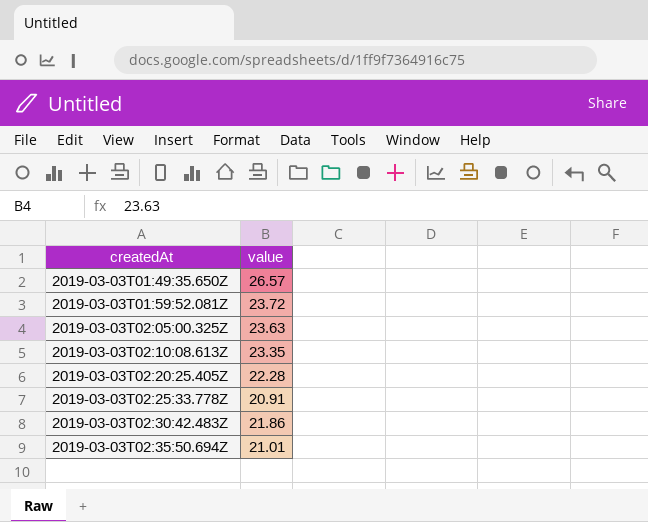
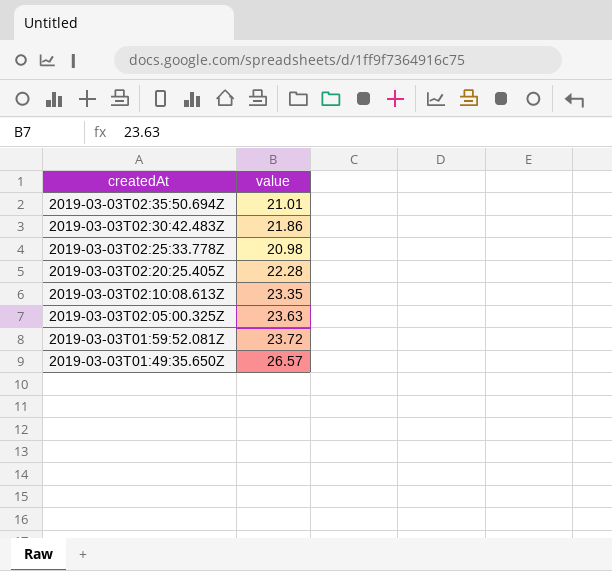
row order: createdAt ascending -> createdAt descending
2019-03-03T02:25:33.778Z | value: 20.91 -> 20.98

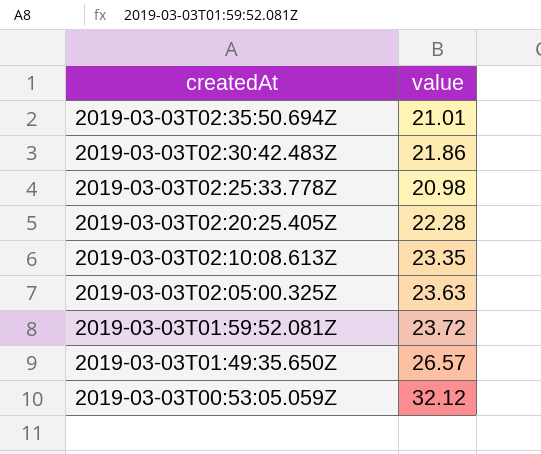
row 2019-03-03T00:53:05.059Z: none -> 32.12

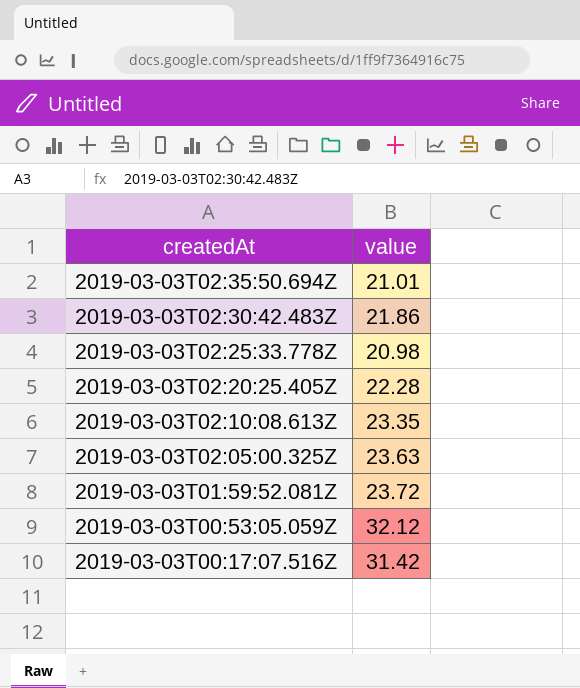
row 2019-03-03T01:49:35.650Z: 26.57 -> none
row 2019-03-03T00:17:07.516Z: none -> 31.42

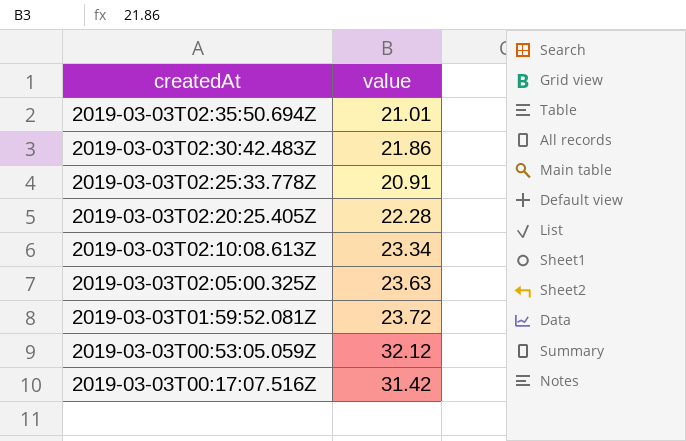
2019-03-03T02:25:33.778Z | value: 20.98 -> 20.91
2019-03-03T02:10:08.613Z | value: 23.35 -> 23.34

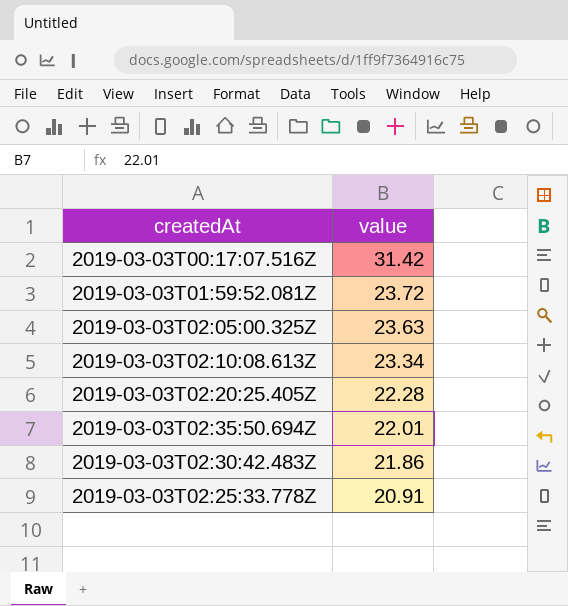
row order: createdAt descending -> value descending
row 2019-03-03T00:53:05.059Z: 32.12 -> none
2019-03-03T02:35:50.694Z | value: 21.01 -> 22.01

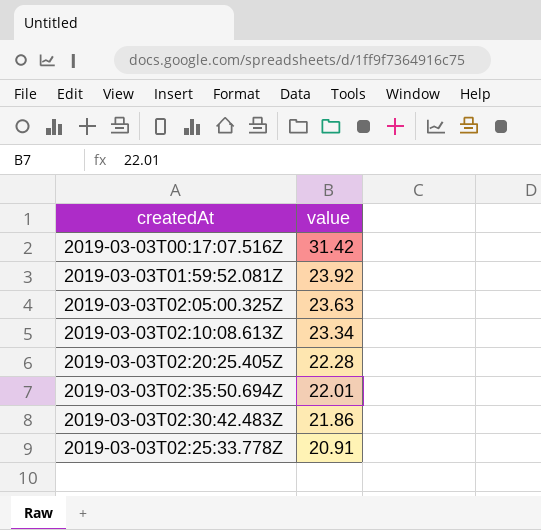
2019-03-03T01:59:52.081Z | value: 23.72 -> 23.92

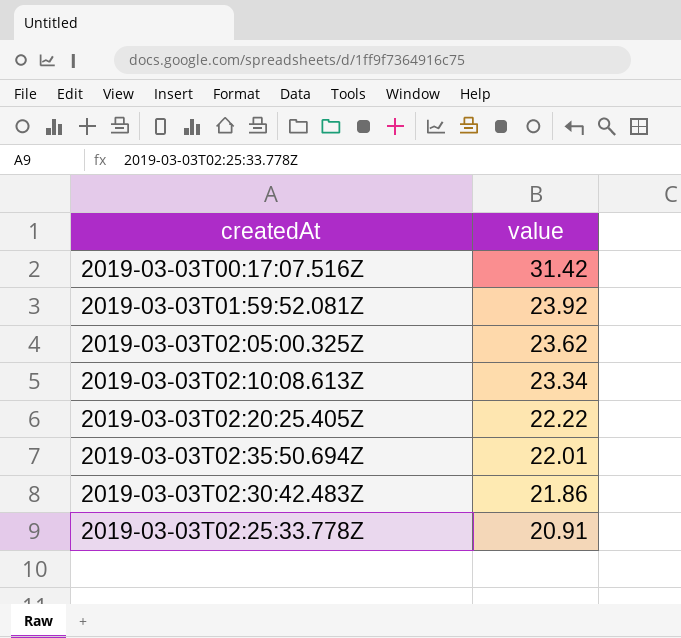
2019-03-03T02:05:00.325Z | value: 23.63 -> 23.62
2019-03-03T02:20:25.405Z | value: 22.28 -> 22.22

